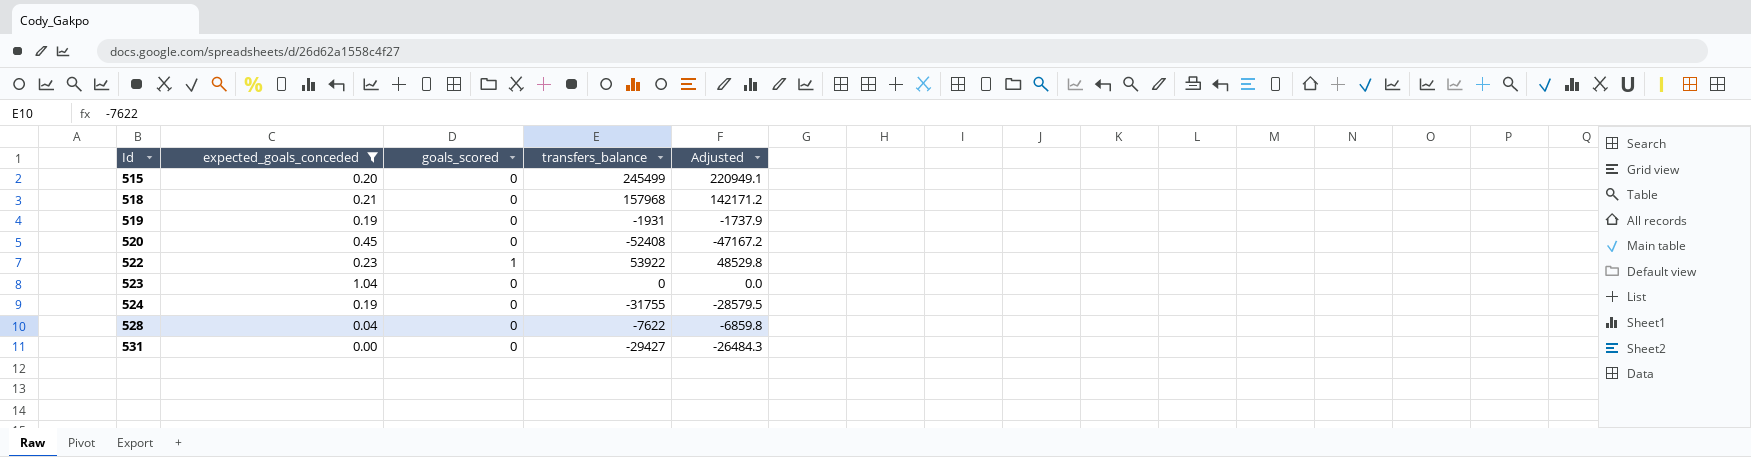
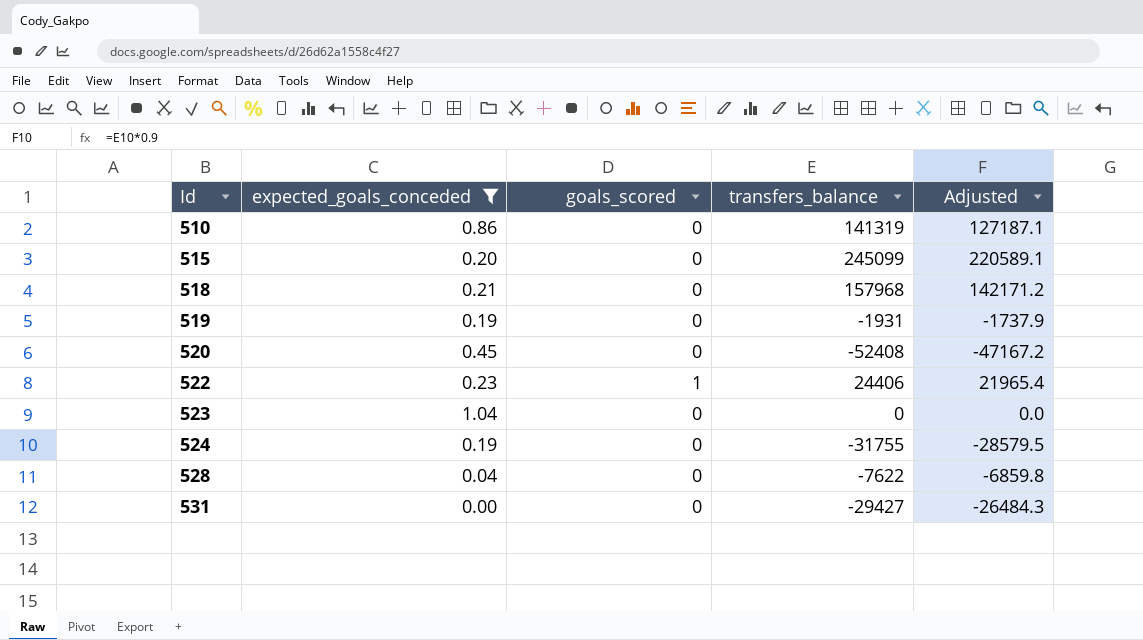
row 510: none -> 0.86 | 0 | 141319 | 127187.1
515 | transfers_balance: 245499 -> 245099
515 | Adjusted: 220949.1 -> 220589.1
522 | transfers_balance: 53922 -> 24406
522 | Adjusted: 48529.8 -> 21965.4

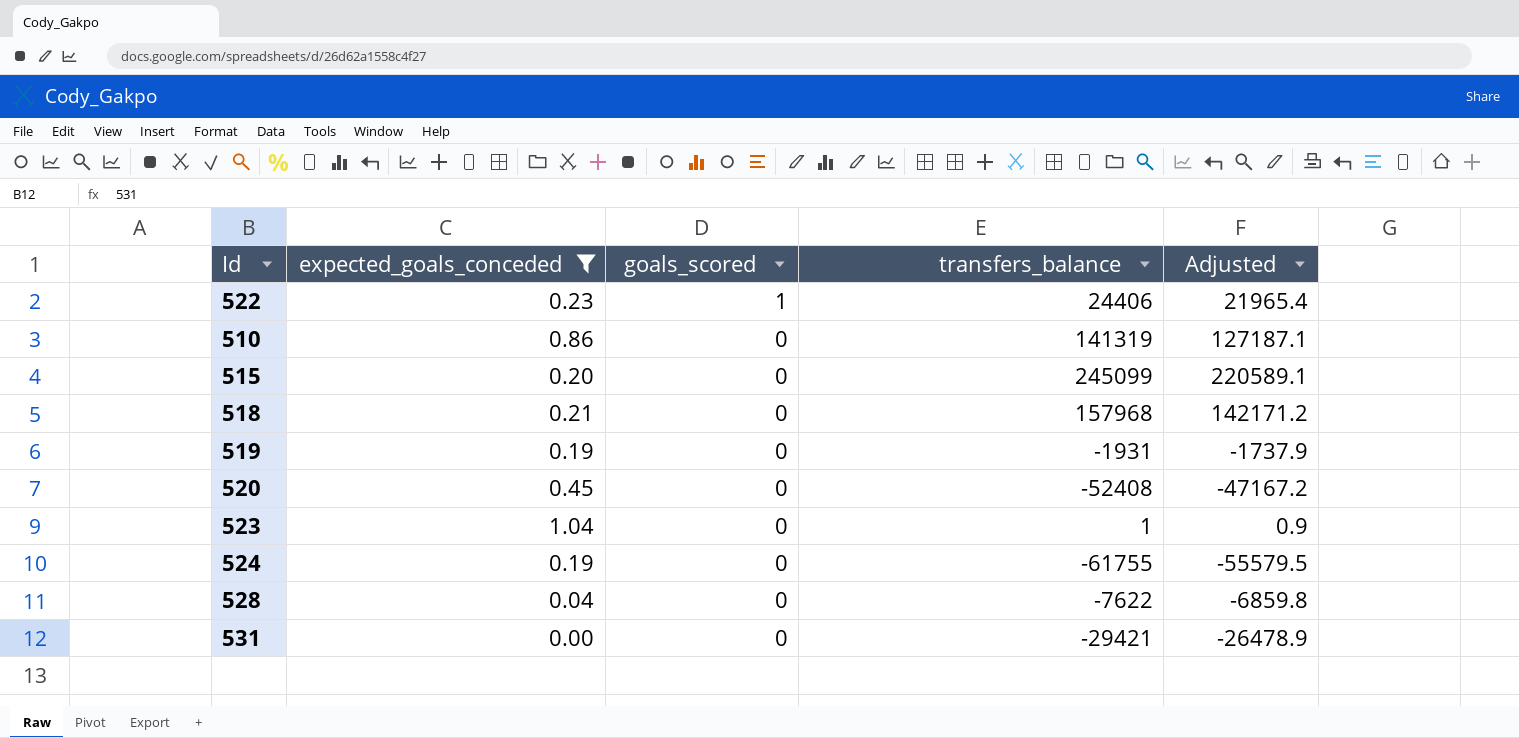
row order: Id ascending -> goals_scored descending
523 | transfers_balance: 0 -> 1
523 | Adjusted: 0.0 -> 0.9
524 | transfers_balance: -31755 -> -61755
524 | Adjusted: -28579.5 -> -55579.5
531 | transfers_balance: -29427 -> -29421
531 | Adjusted: -26484.3 -> -26478.9

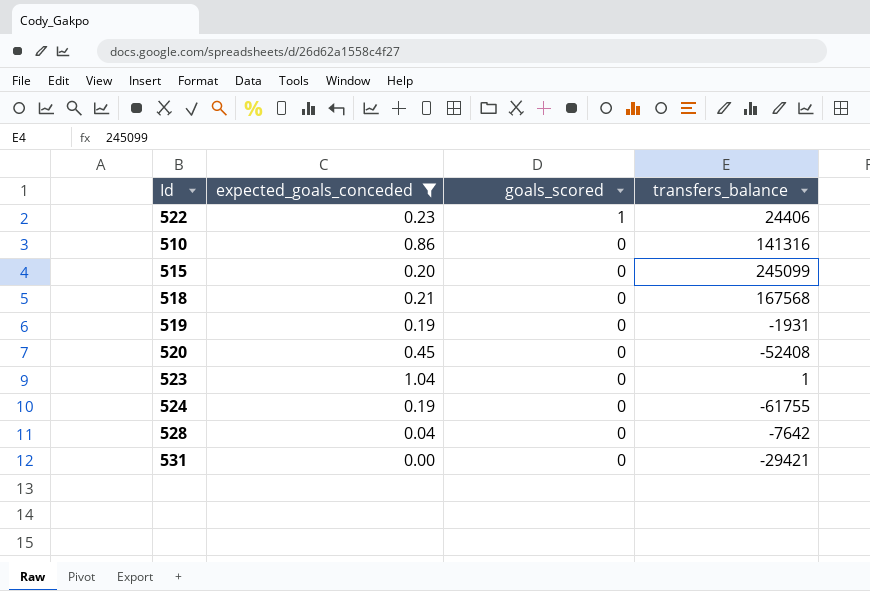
column Adjusted | formula: [transfers_balance] * 0.9 -> none
510 | transfers_balance: 141319 -> 141316
518 | transfers_balance: 157968 -> 167568
528 | transfers_balance: -7622 -> -7642

